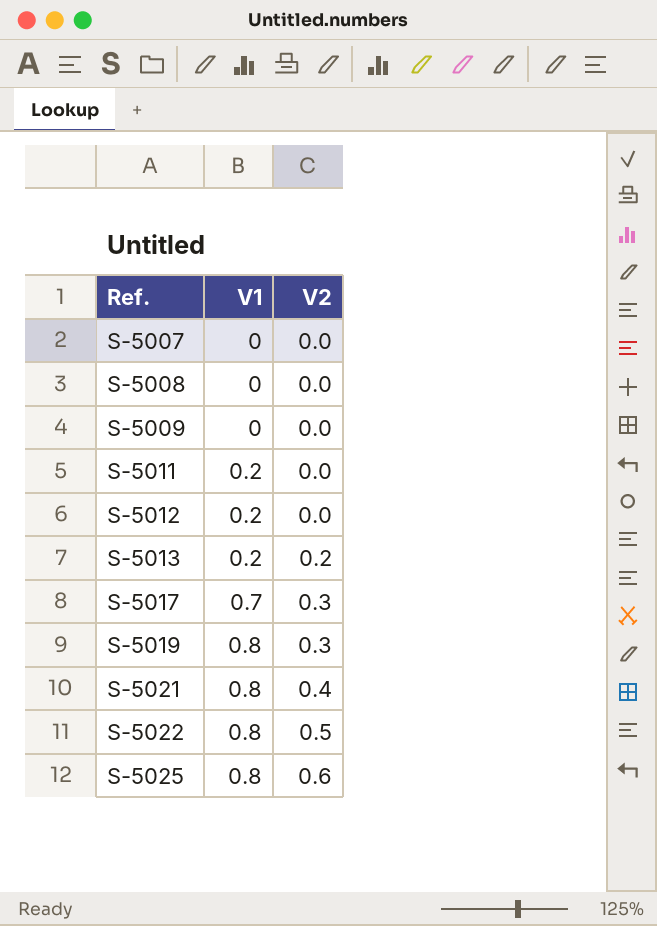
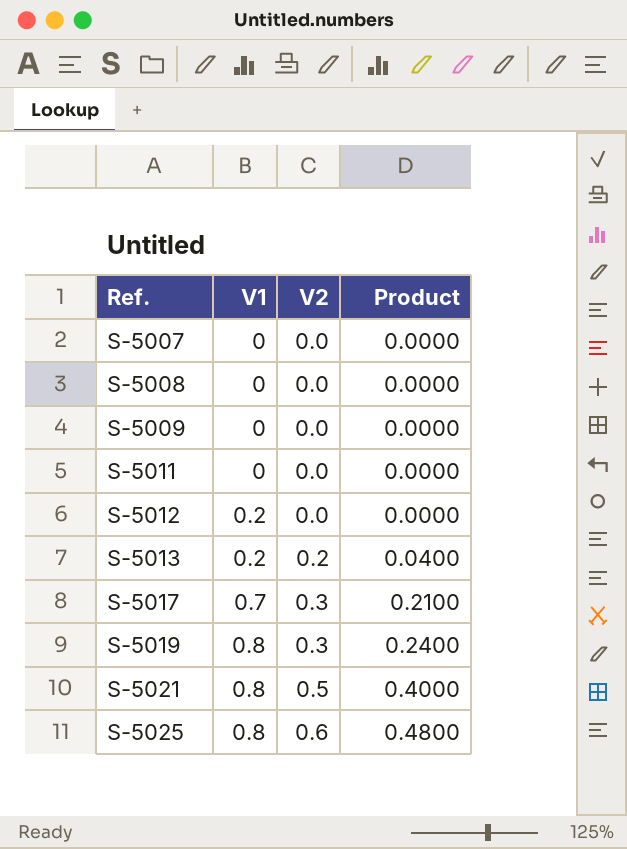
column Product | formula: none -> [V1] * [V2]
row S-5022: 0.8 | 0.5 -> none
S-5011 | V1: 0.2 -> 0
S-5021 | V2: 0.4 -> 0.5

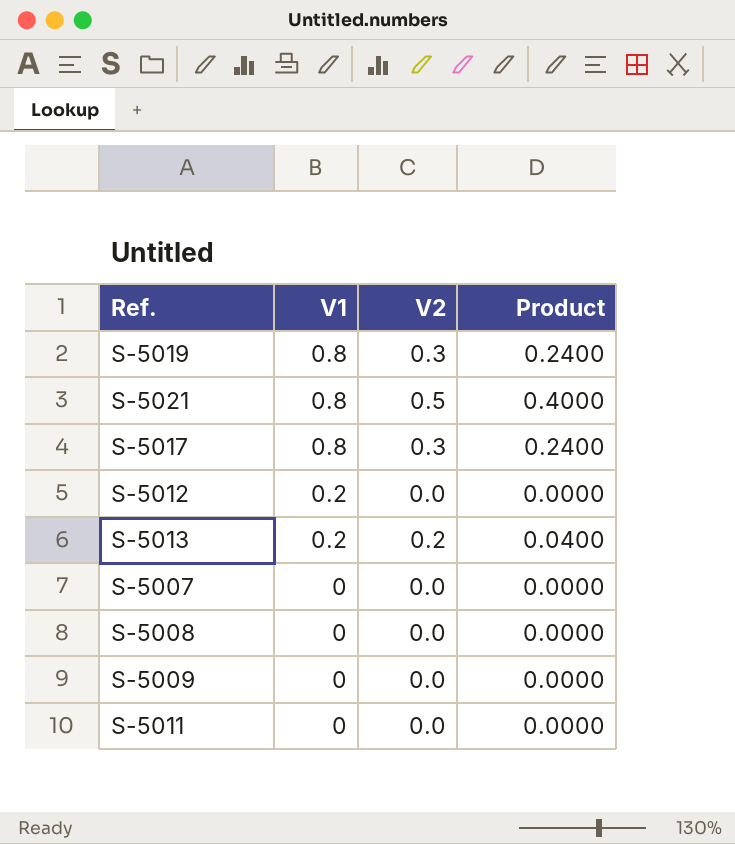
row order: Ref. ascending -> V1 descending
row S-5025: 0.8 | 0.6 | 0.4800 -> none
S-5017 | V1: 0.7 -> 0.8
S-5017 | Product: 0.2100 -> 0.2400

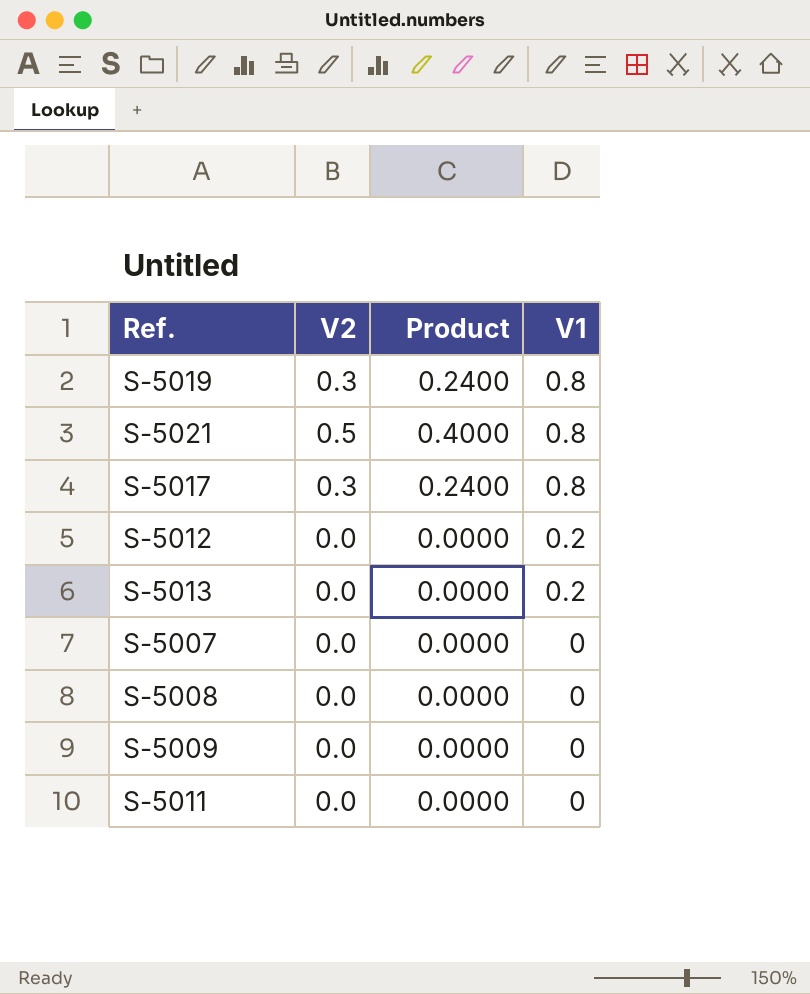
column V1 | position: 2 -> 4
S-5013 | V2: 0.2 -> 0.0
S-5013 | Product: 0.0400 -> 0.0000

